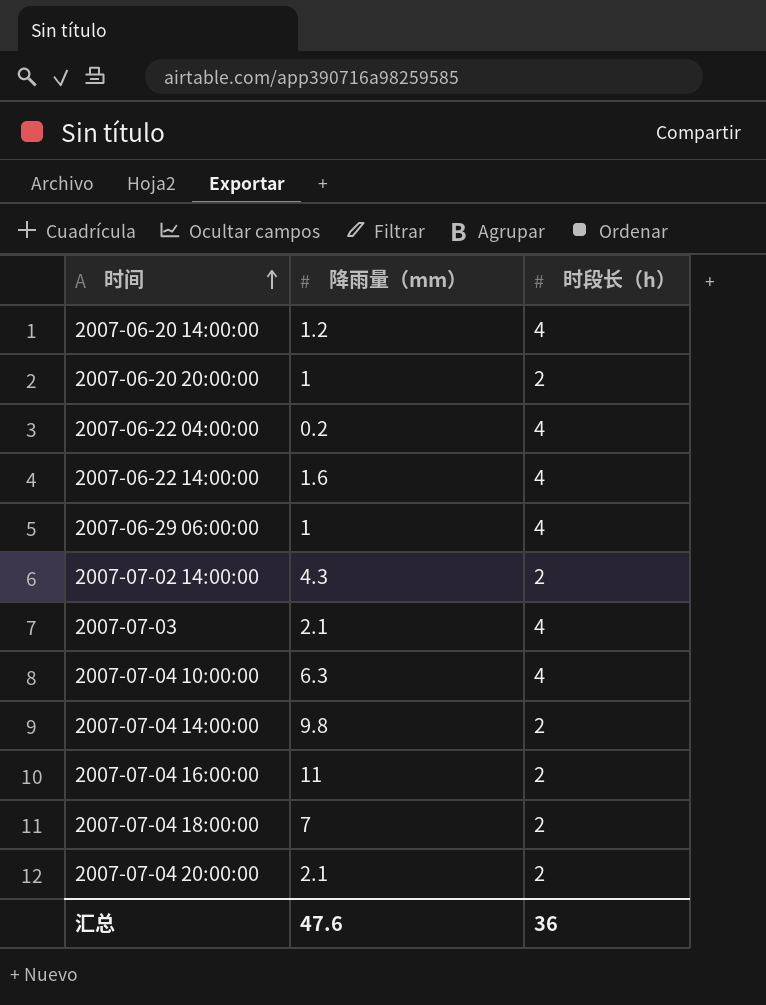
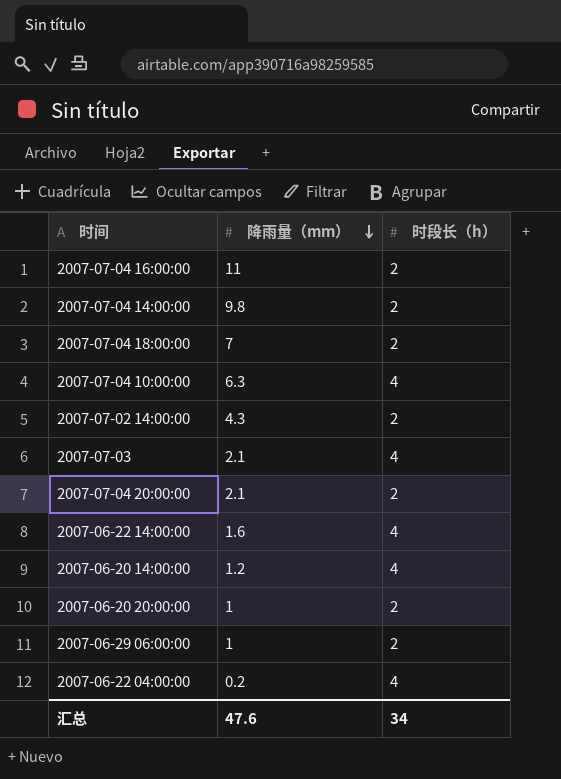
row order: 时间 ascending -> 降雨量（mm） descending
2007-06-29 06:00:00 | 时段长（h）: 4 -> 2
汇总 | 时段长（h）: 36 -> 34

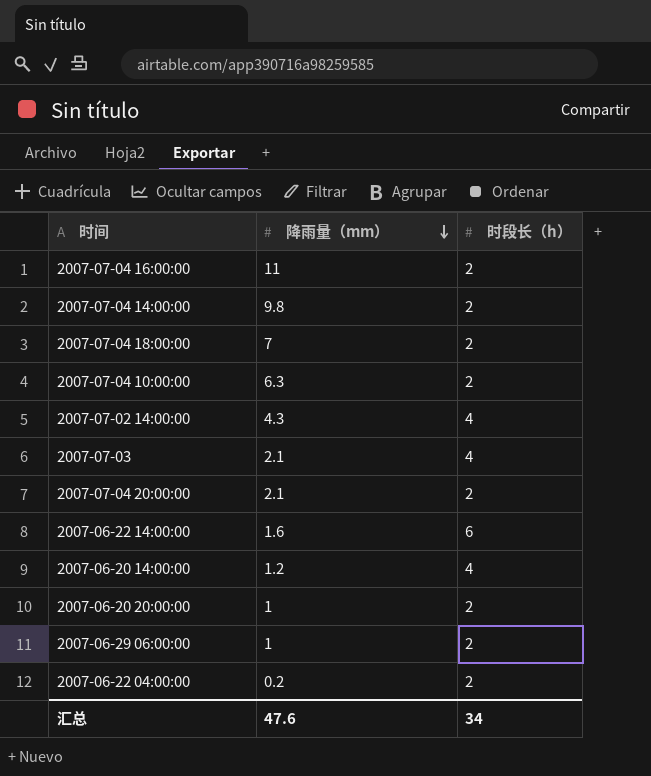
2007-07-04 10:00:00 | 时段长（h）: 4 -> 2
2007-07-02 14:00:00 | 时段长（h）: 2 -> 4
2007-06-22 14:00:00 | 时段长（h）: 4 -> 6
2007-06-22 04:00:00 | 时段长（h）: 4 -> 2

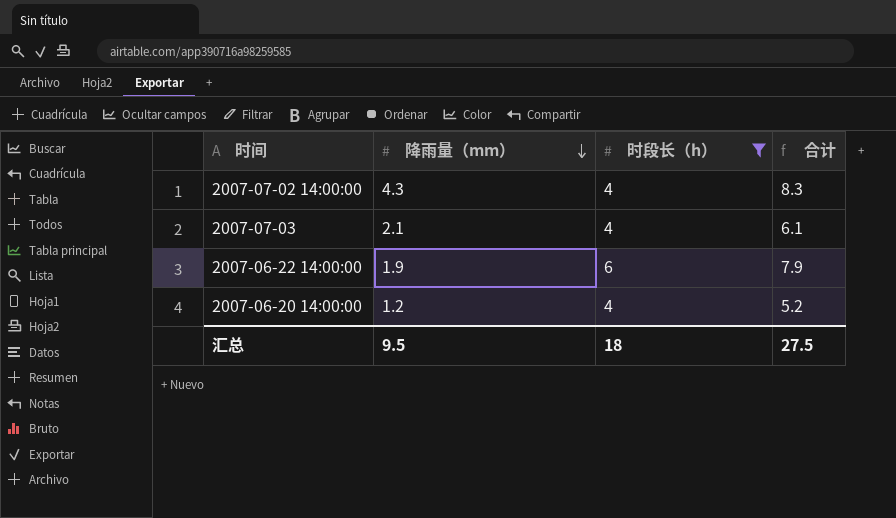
filter: none -> 时段长（h） != 2
column 合计 | formula: none -> [降雨量（mm）] + [时段长（h）]
2007-06-22 14:00:00 | 降雨量（mm）: 1.6 -> 1.9
汇总 | 降雨量（mm）: 47.6 -> 9.5
汇总 | 时段长（h）: 34 -> 18

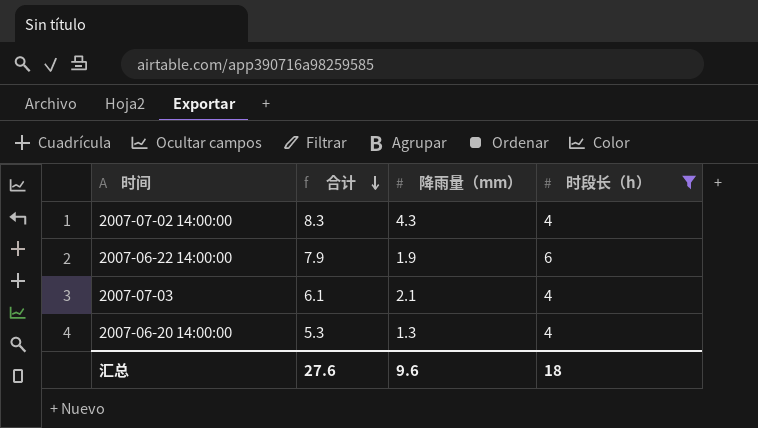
row order: 降雨量（mm） descending -> 合计 descending
column 合计 | position: 4 -> 2
2007-06-20 14:00:00 | 合计: 5.2 -> 5.3
2007-06-20 14:00:00 | 降雨量（mm）: 1.2 -> 1.3
汇总 | 合计: 27.5 -> 27.6
汇总 | 降雨量（mm）: 9.5 -> 9.6

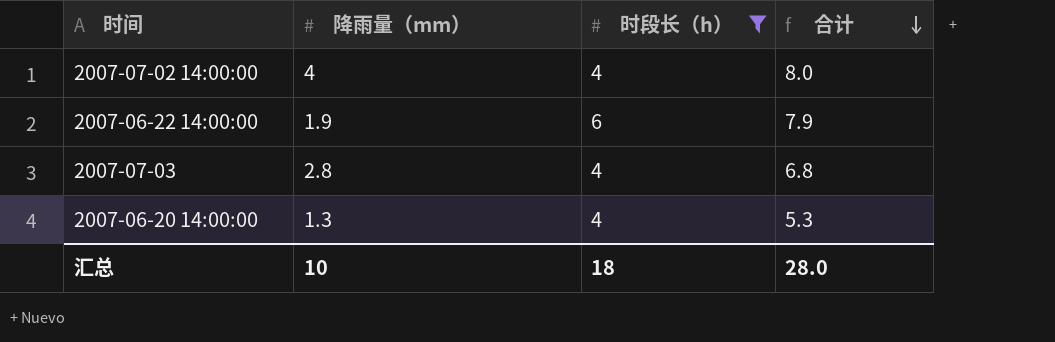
column 合计 | position: 2 -> 4
2007-07-02 14:00:00 | 降雨量（mm）: 4.3 -> 4
2007-07-02 14:00:00 | 合计: 8.3 -> 8.0
2007-07-03 | 降雨量（mm）: 2.1 -> 2.8
2007-07-03 | 合计: 6.1 -> 6.8
汇总 | 降雨量（mm）: 9.6 -> 10
汇总 | 合计: 27.6 -> 28.0

